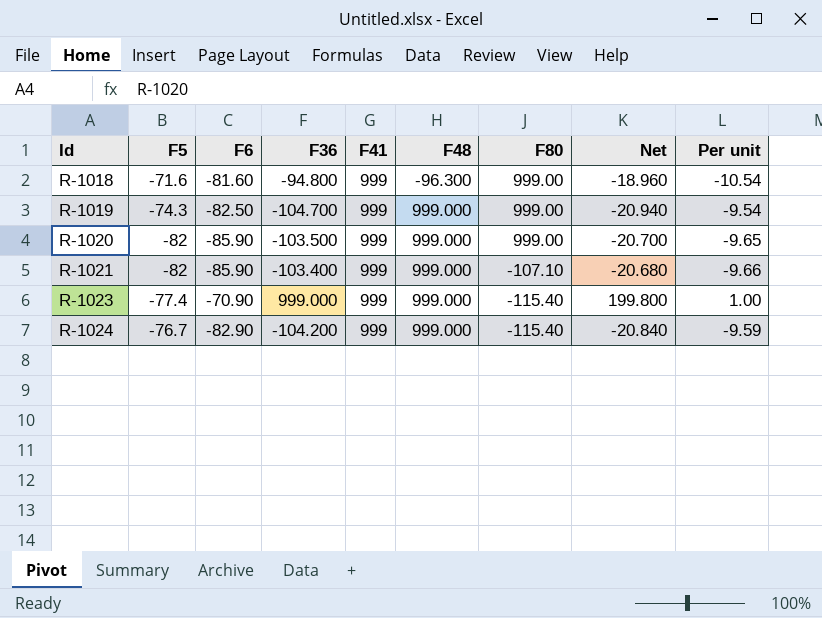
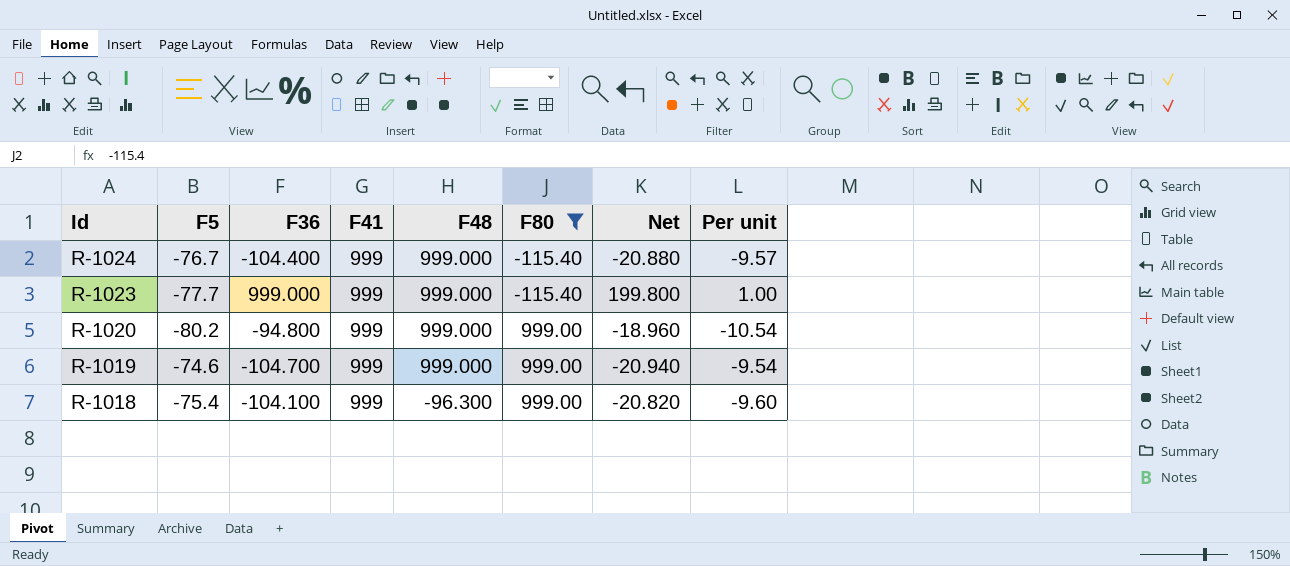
filter: none -> F80 != -107.10
row order: Id ascending -> Id descending
column F6 | position: 3 -> none
R-1024 | F36: -104.200 -> -104.400
R-1024 | Net: -20.840 -> -20.880
R-1024 | Per unit: -9.59 -> -9.57
R-1023 | F5: -77.4 -> -77.7
R-1020 | F5: -82 -> -80.2
R-1020 | F36: -103.500 -> -94.800
R-1020 | Net: -20.700 -> -18.960
R-1020 | Per unit: -9.65 -> -10.54
R-1019 | F5: -74.3 -> -74.6
R-1018 | F5: -71.6 -> -75.4
R-1018 | F36: -94.800 -> -104.100
R-1018 | Net: -18.960 -> -20.820
R-1018 | Per unit: -10.54 -> -9.60

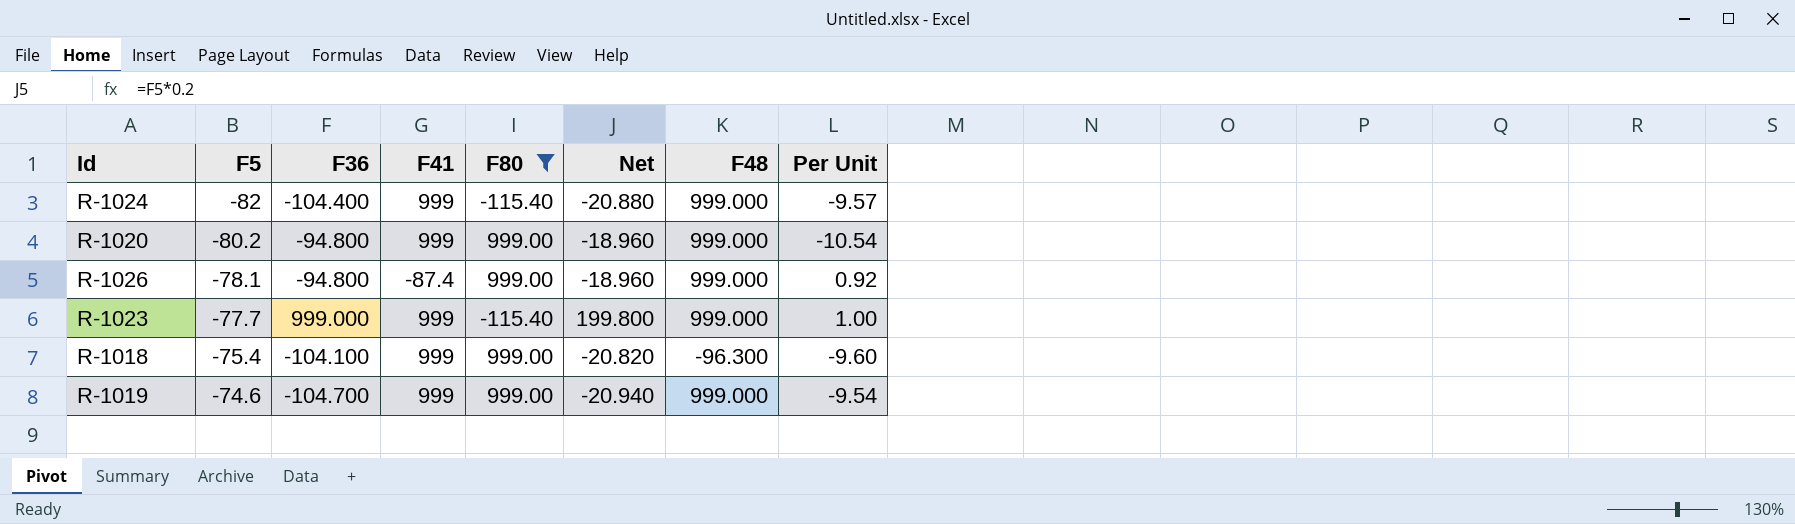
row order: Id descending -> F5 ascending
column F48 | position: 5 -> 7
column name: Per unit -> Per Unit
R-1024 | F5: -76.7 -> -82
row R-1026: none -> -78.1 | -94.800 | -87.4 | 999.00 | -18.960 | 999.000 | 0.92

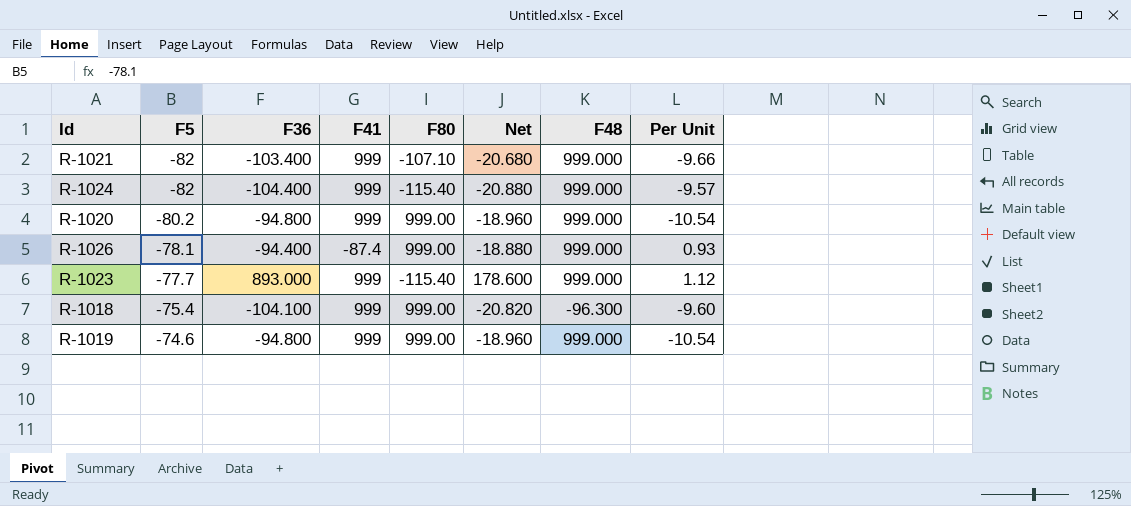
filter: F80 != -107.10 -> none
R-1026 | F36: -94.800 -> -94.400
R-1026 | Net: -18.960 -> -18.880
R-1026 | Per Unit: 0.92 -> 0.93
R-1023 | F36: 999.000 -> 893.000
R-1023 | Net: 199.800 -> 178.600
R-1023 | Per Unit: 1.00 -> 1.12
R-1019 | F36: -104.700 -> -94.800
R-1019 | Net: -20.940 -> -18.960
R-1019 | Per Unit: -9.54 -> -10.54

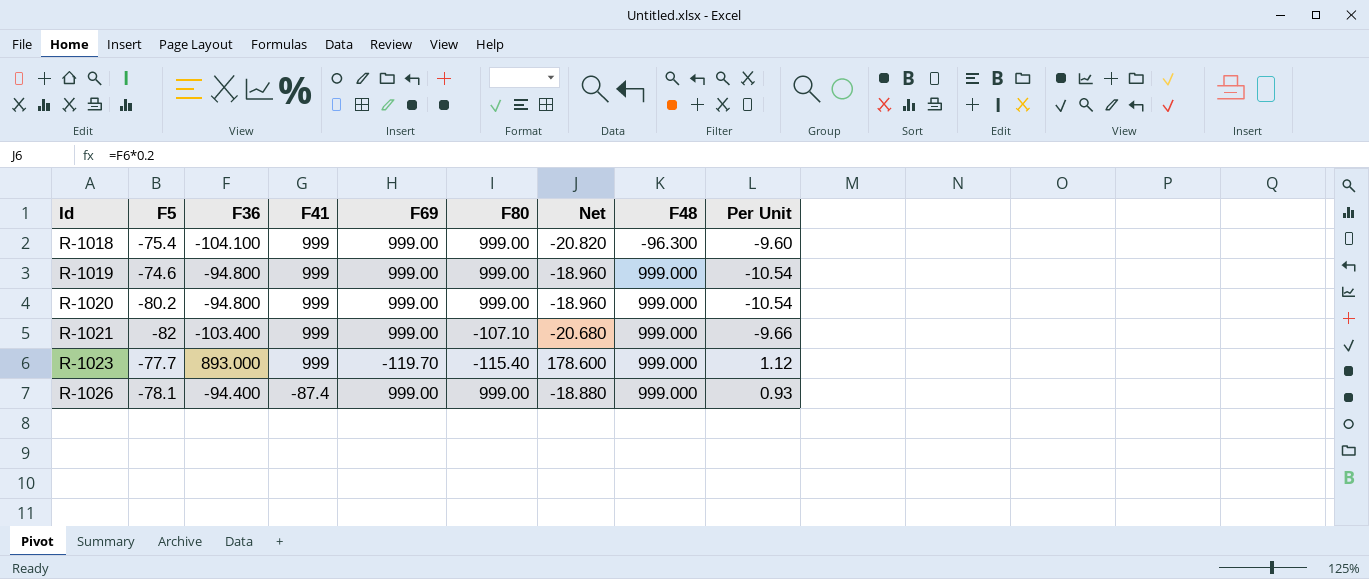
row order: F5 ascending -> Id ascending
column F69 | position: none -> 5
row R-1024: -82 | -104.400 | 999 | -115.40 | -20.880 | 999.000 | -9.57 -> none

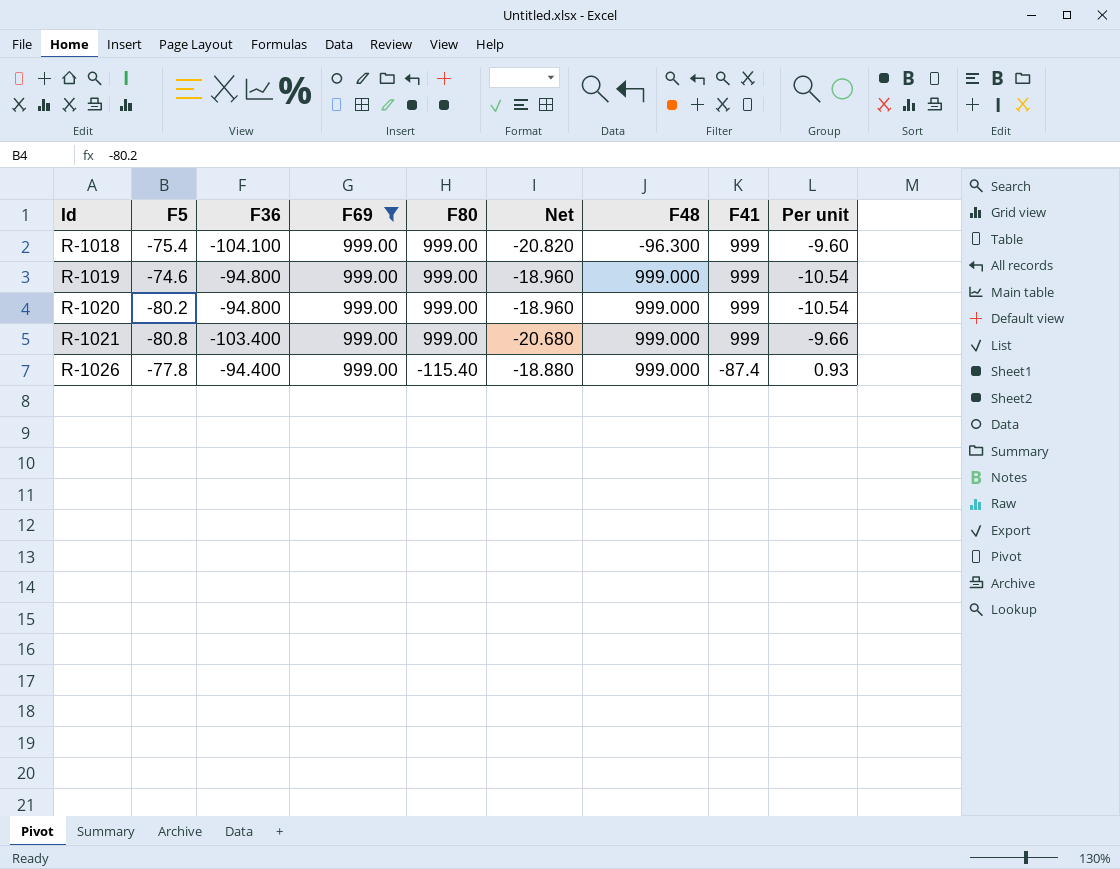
filter: none -> F69 = 999.00
column F41 | position: 4 -> 8
column name: Per Unit -> Per unit
R-1021 | F5: -82 -> -80.8
R-1021 | F80: -107.10 -> 999.00
R-1026 | F5: -78.1 -> -77.8
R-1026 | F80: 999.00 -> -115.40

